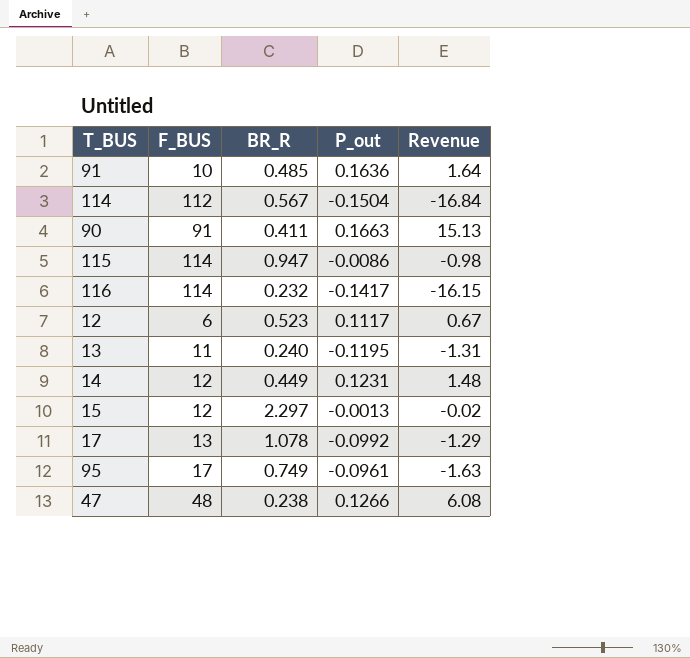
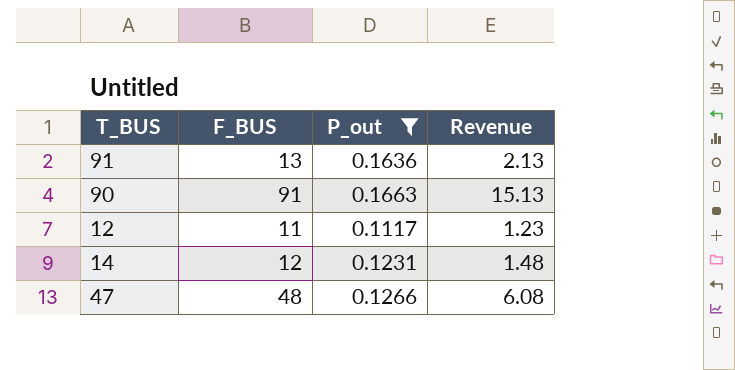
filter: none -> P_out >= 0.1117
column BR_R | position: 3 -> none
91 | F_BUS: 10 -> 13
91 | Revenue: 1.64 -> 2.13
12 | F_BUS: 6 -> 11
12 | Revenue: 0.67 -> 1.23

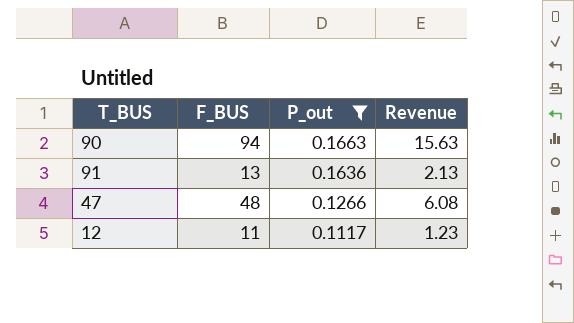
row order: none -> P_out descending
row 14: 12 | 0.1231 | 1.48 -> none
90 | F_BUS: 91 -> 94
90 | Revenue: 15.13 -> 15.63

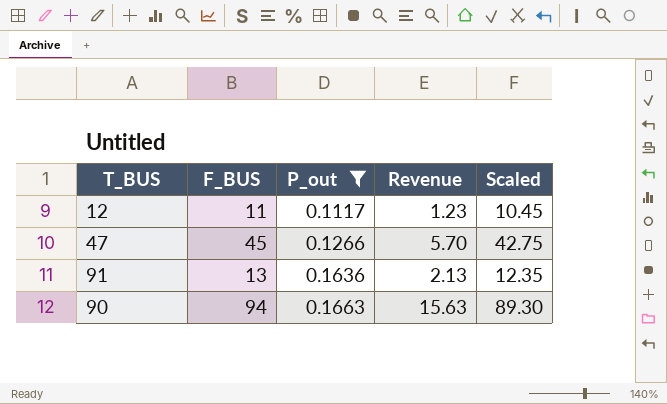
row order: P_out descending -> P_out ascending
column Scaled | formula: none -> [F_BUS] * 0.95
47 | F_BUS: 48 -> 45
47 | Revenue: 6.08 -> 5.70

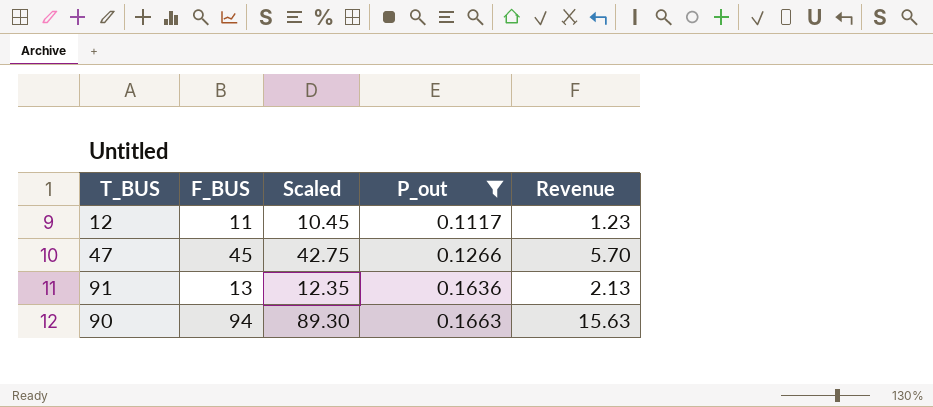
column Scaled | position: 5 -> 3

